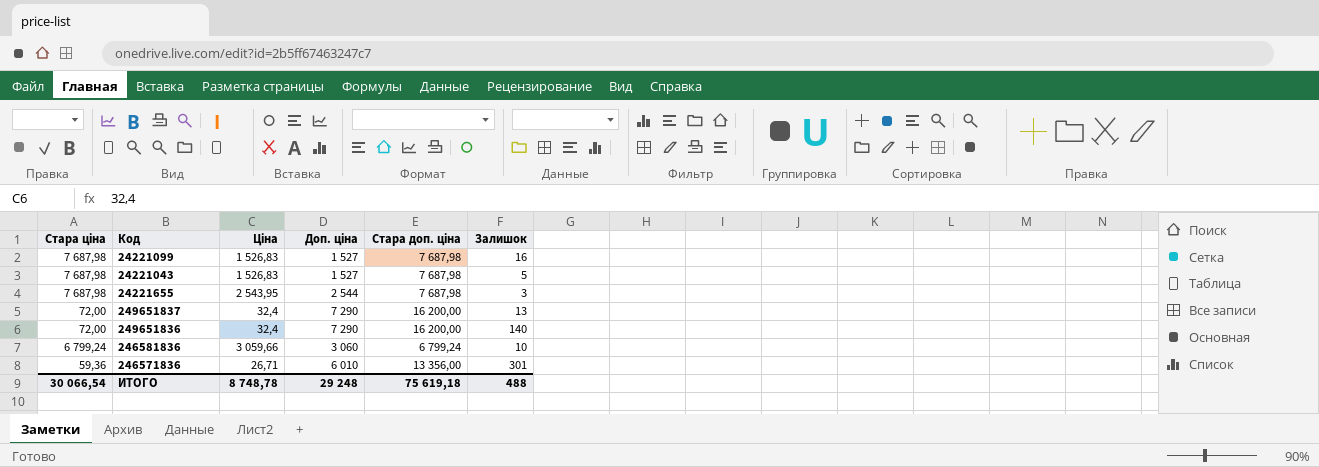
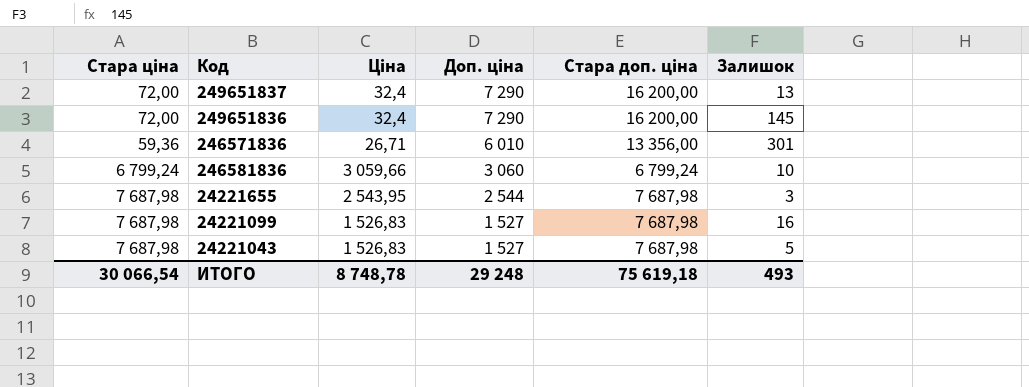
row order: none -> Доп. ціна descending
249651836 | Залишок: 140 -> 145
ИТОГО | Залишок: 488 -> 493

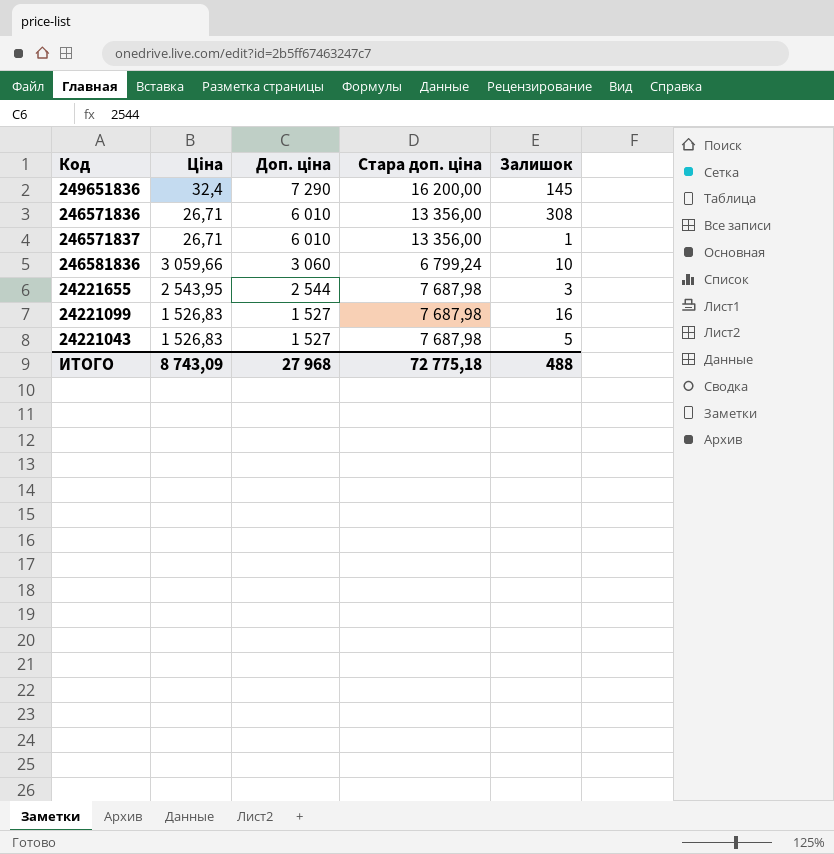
column Стара ціна | position: 1 -> none
row 249651837: 72,00 | 32,4 | 7 290 | 16 200,00 | 13 -> none
246571836 | Залишок: 301 -> 308
row 246571837: none -> 26,71 | 6 010 | 13 356,00 | 1
ИТОГО | Ціна: 8 748,78 -> 8 743,09
ИТОГО | Доп. ціна: 29 248 -> 27 968
ИТОГО | Стара доп. ціна: 75 619,18 -> 72 775,18
ИТОГО | Залишок: 493 -> 488

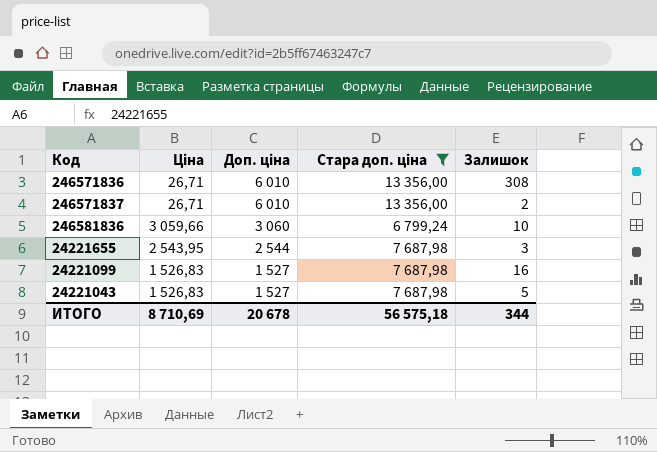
filter: none -> Стара доп. ціна != 16 200,00
246571837 | Залишок: 1 -> 2
ИТОГО | Ціна: 8 743,09 -> 8 710,69
ИТОГО | Доп. ціна: 27 968 -> 20 678
ИТОГО | Стара доп. ціна: 72 775,18 -> 56 575,18
ИТОГО | Залишок: 488 -> 344

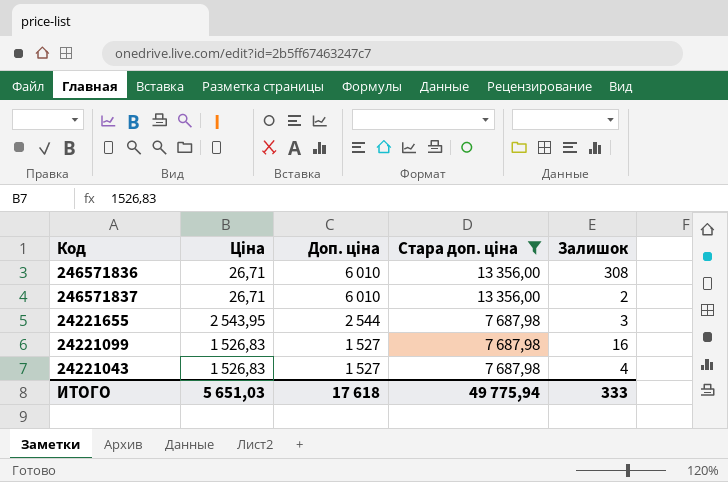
row 246581836: 3 059,66 | 3 060 | 6 799,24 | 10 -> none
24221043 | Залишок: 5 -> 4
ИТОГО | Ціна: 8 710,69 -> 5 651,03
ИТОГО | Доп. ціна: 20 678 -> 17 618
ИТОГО | Стара доп. ціна: 56 575,18 -> 49 775,94
ИТОГО | Залишок: 344 -> 333

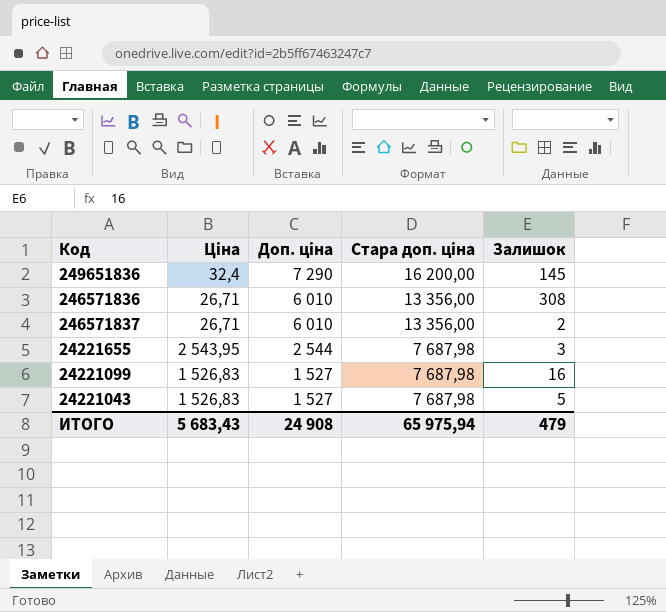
filter: Стара доп. ціна != 16 200,00 -> none
24221043 | Залишок: 4 -> 5
ИТОГО | Ціна: 5 651,03 -> 5 683,43
ИТОГО | Доп. ціна: 17 618 -> 24 908
ИТОГО | Стара доп. ціна: 49 775,94 -> 65 975,94
ИТОГО | Залишок: 333 -> 479

